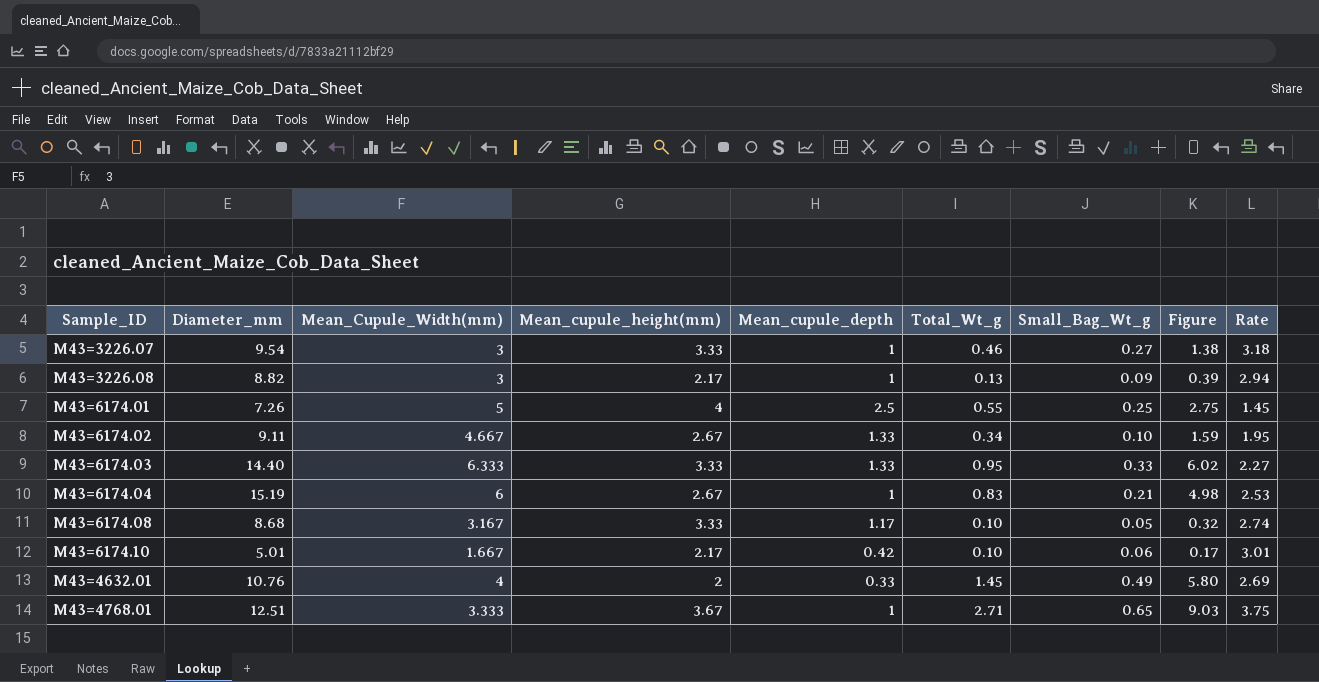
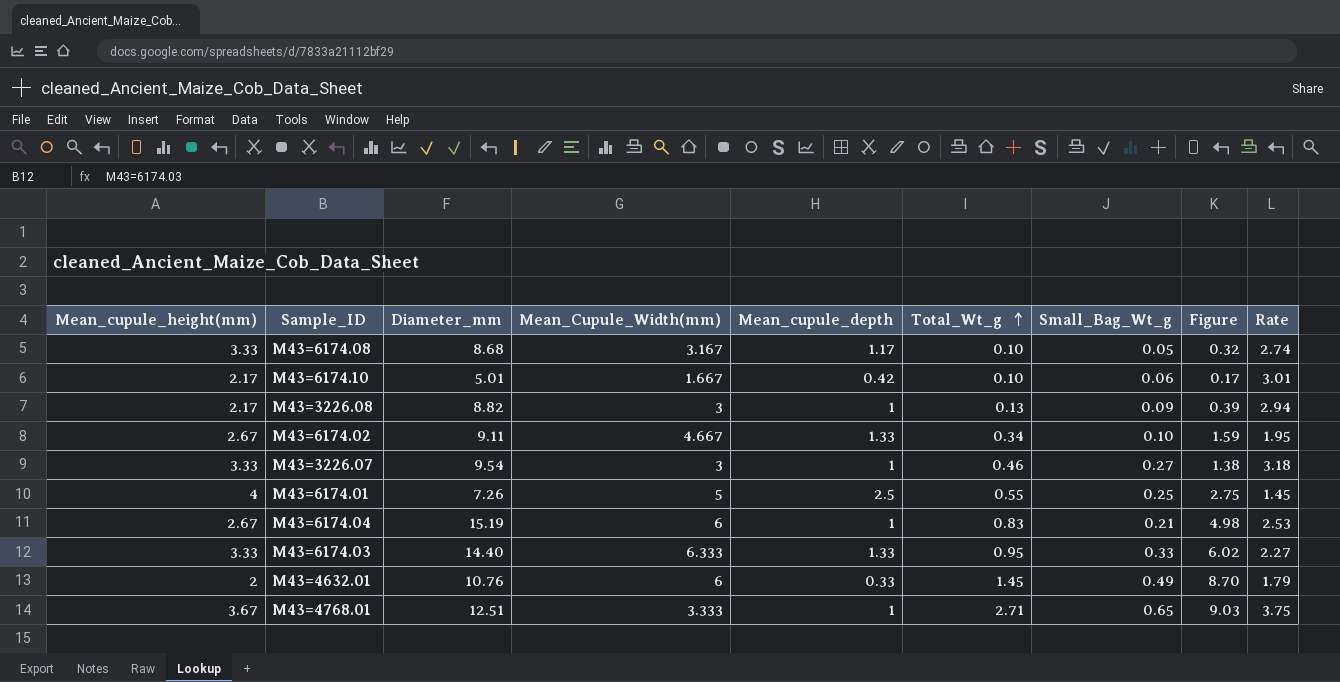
row order: none -> Total_Wt_g ascending
column Mean_cupule_height(mm) | position: 4 -> 1
M43=4632.01 | Mean_Cupule_Width(mm): 4 -> 6
M43=4632.01 | Figure: 5.80 -> 8.70
M43=4632.01 | Rate: 2.69 -> 1.79

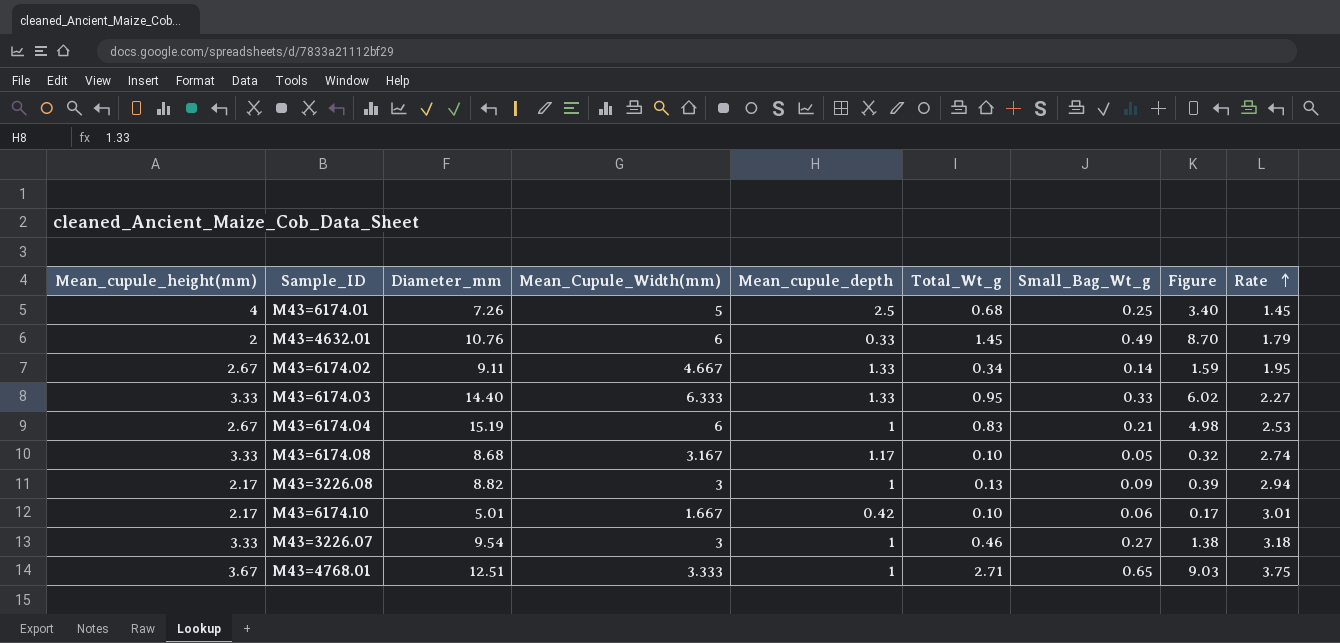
row order: Total_Wt_g ascending -> Rate ascending
M43=6174.01 | Total_Wt_g: 0.55 -> 0.68
M43=6174.01 | Figure: 2.75 -> 3.40
M43=6174.02 | Small_Bag_Wt_g: 0.10 -> 0.14

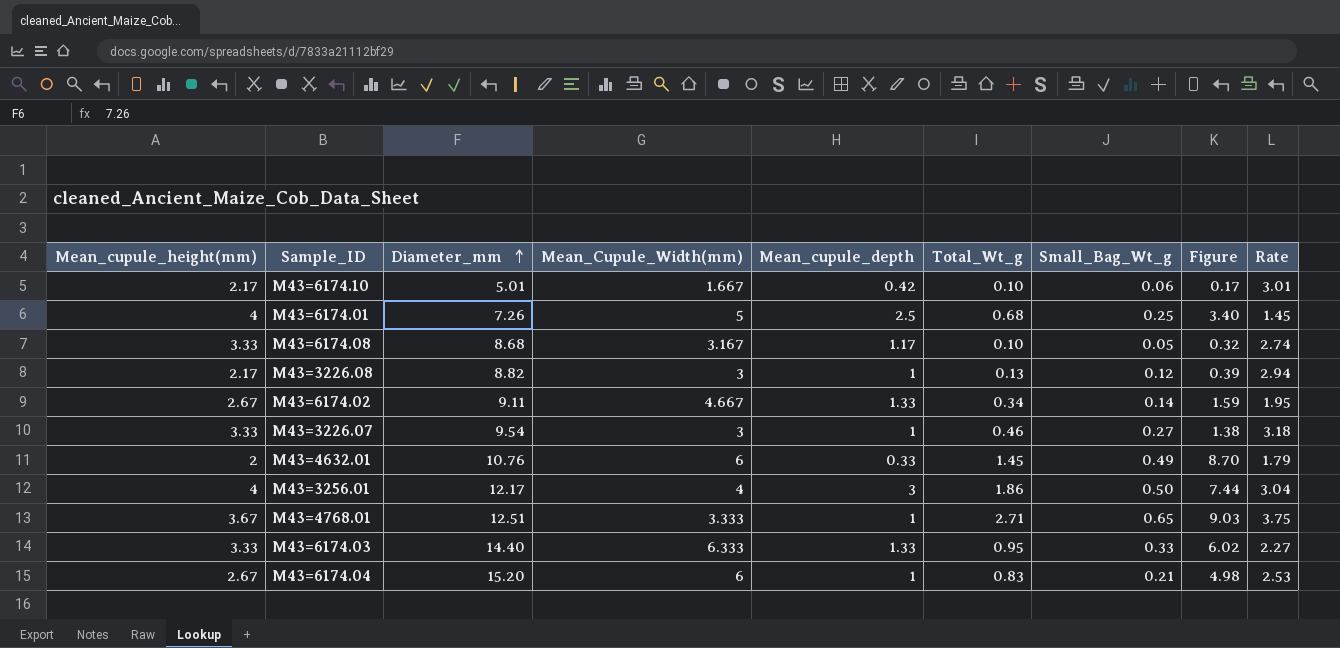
row order: Rate ascending -> Diameter_mm ascending
M43=3226.08 | Small_Bag_Wt_g: 0.09 -> 0.12
row M43=3256.01: none -> 4 | 12.17 | 4 | 3 | 1.86 | 0.50 | 7.44 | 3.04
M43=6174.04 | Diameter_mm: 15.19 -> 15.20

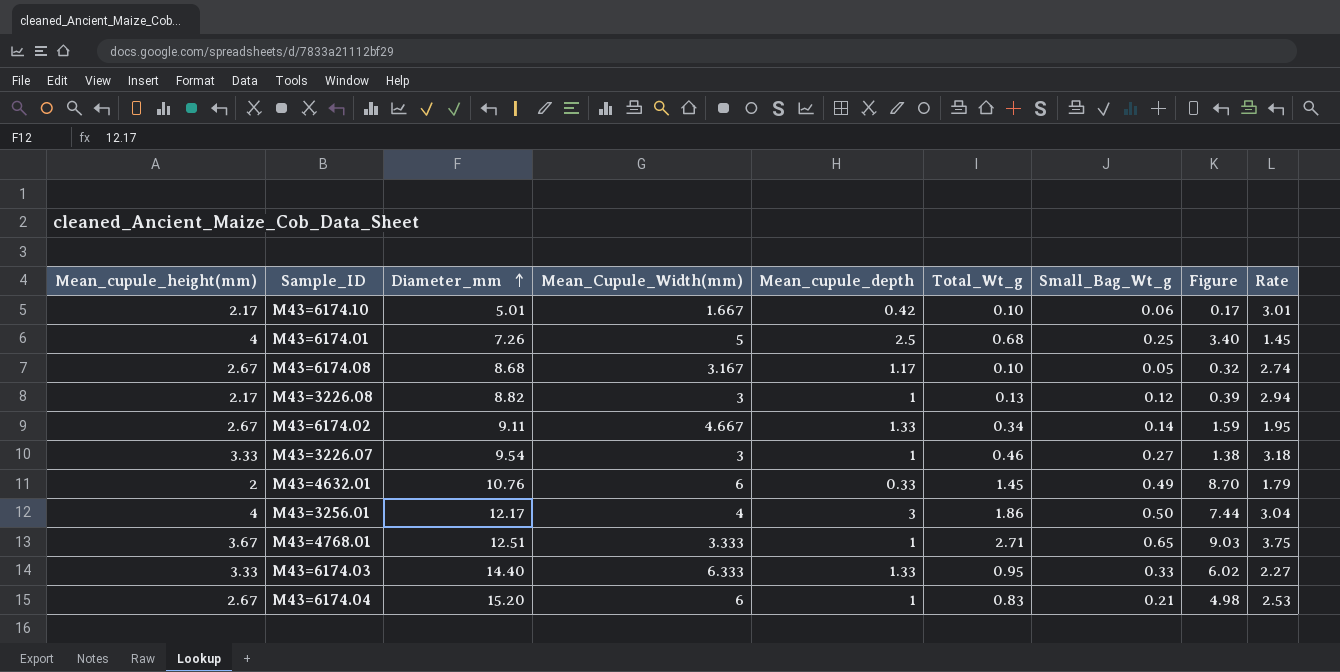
M43=6174.08 | Mean_cupule_height(mm): 3.33 -> 2.67

